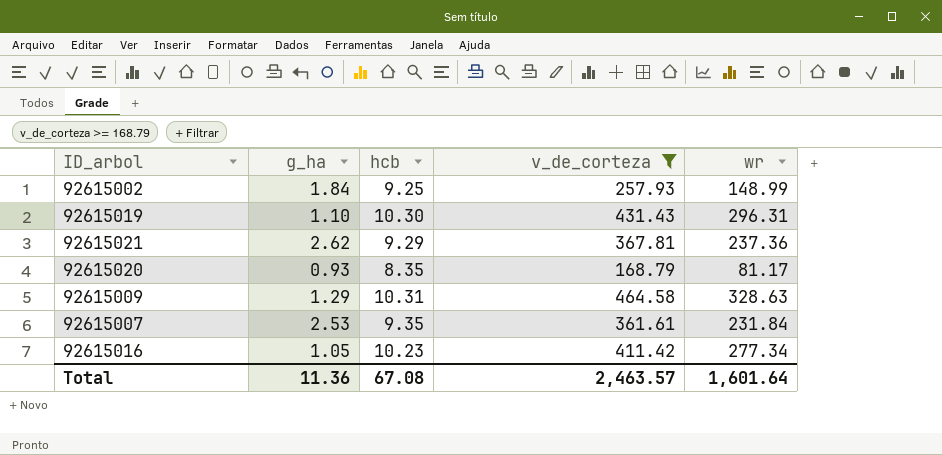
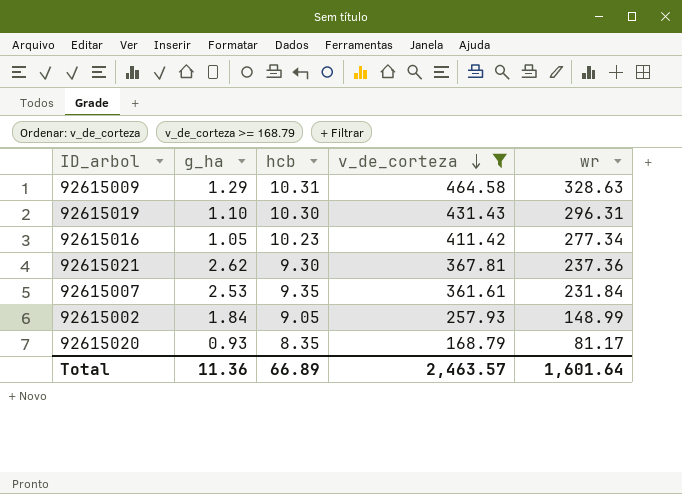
row order: none -> v_de_corteza descending
92615021 | hcb: 9.29 -> 9.30
92615002 | hcb: 9.25 -> 9.05
Total | hcb: 67.08 -> 66.89

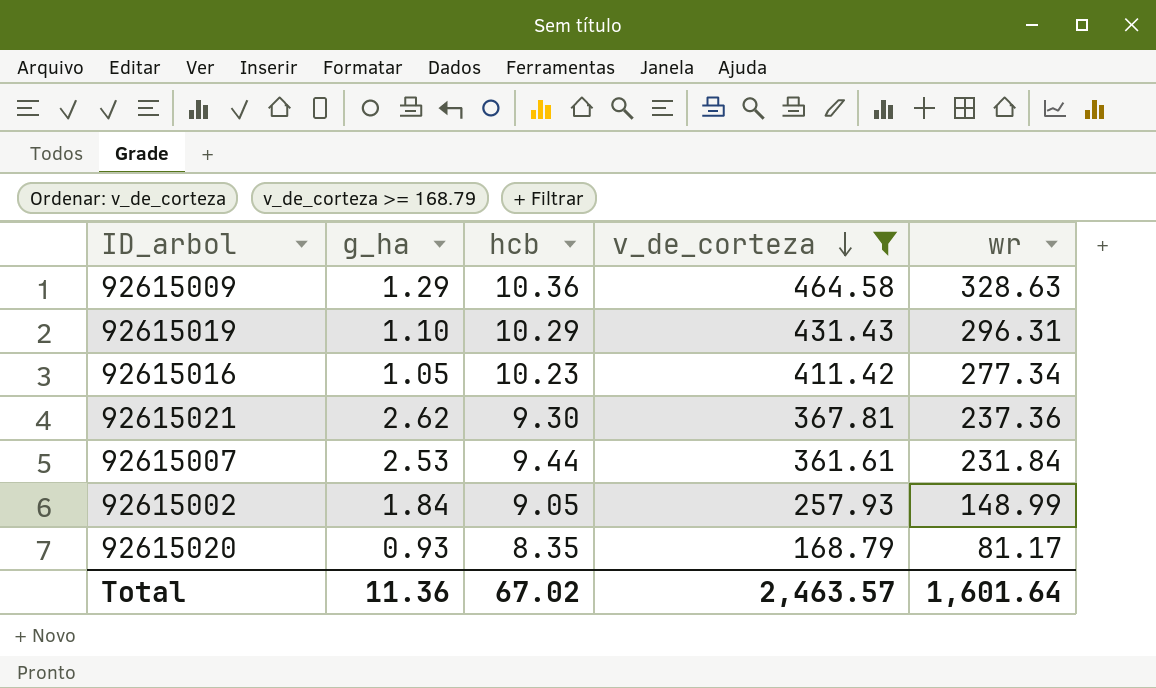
92615009 | hcb: 10.31 -> 10.36
92615019 | hcb: 10.30 -> 10.29
92615007 | hcb: 9.35 -> 9.44
Total | hcb: 66.89 -> 67.02

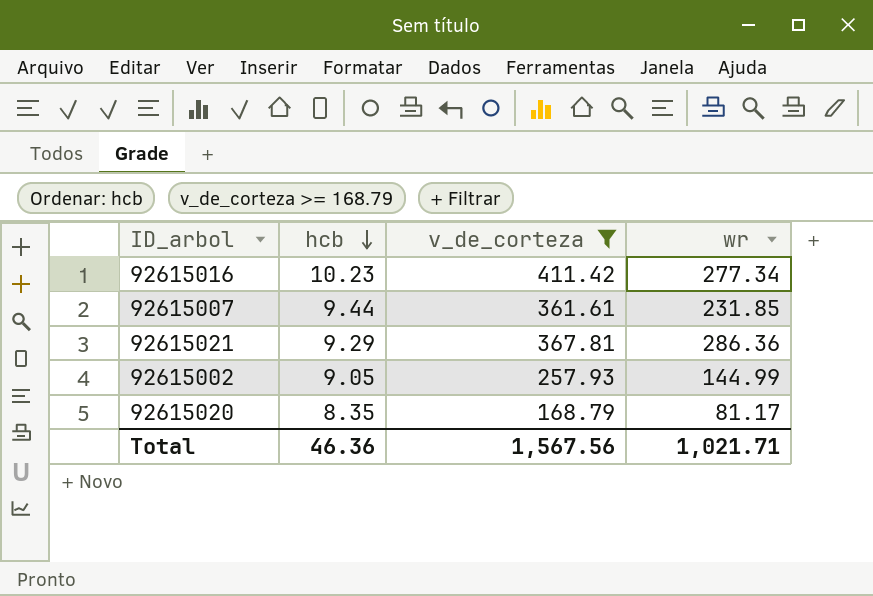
row order: v_de_corteza descending -> hcb descending
column g_ha | position: 2 -> none
row 92615009: 1.29 | 10.36 | 464.58 | 328.63 -> none
row 92615019: 1.10 | 10.29 | 431.43 | 296.31 -> none
92615007 | wr: 231.84 -> 231.85
92615021 | hcb: 9.30 -> 9.29
92615021 | wr: 237.36 -> 286.36
92615002 | wr: 148.99 -> 144.99
Total | hcb: 67.02 -> 46.36
Total | v_de_corteza: 2,463.57 -> 1,567.56
Total | wr: 1,601.64 -> 1,021.71

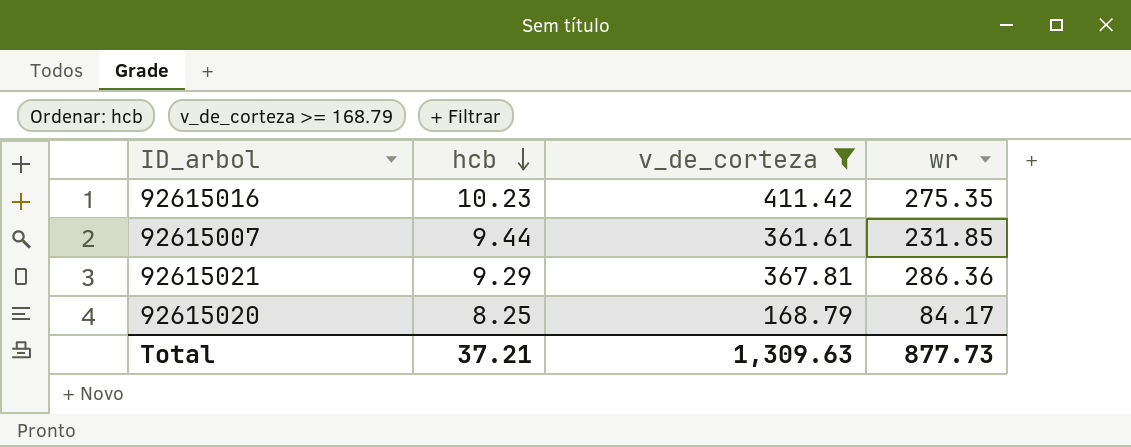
row 92615002: 9.05 | 257.93 | 144.99 -> none
92615016 | wr: 277.34 -> 275.35
92615020 | hcb: 8.35 -> 8.25
92615020 | wr: 81.17 -> 84.17
Total | hcb: 46.36 -> 37.21
Total | v_de_corteza: 1,567.56 -> 1,309.63
Total | wr: 1,021.71 -> 877.73

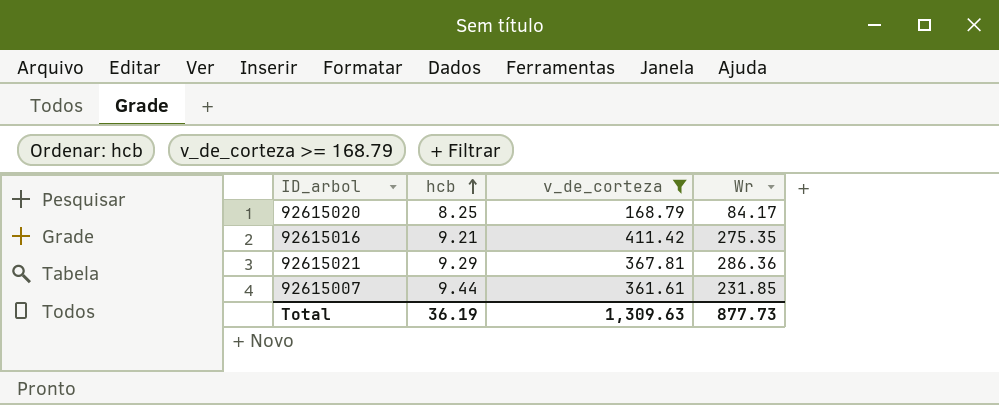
row order: hcb descending -> hcb ascending
column name: wr -> Wr
92615016 | hcb: 10.23 -> 9.21
Total | hcb: 37.21 -> 36.19

